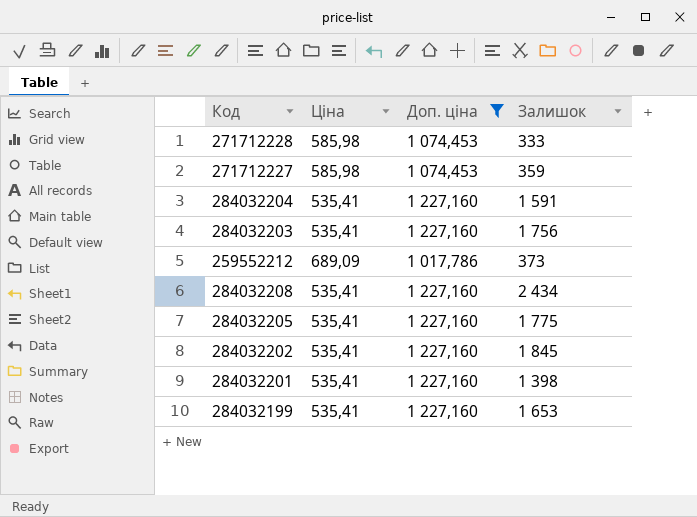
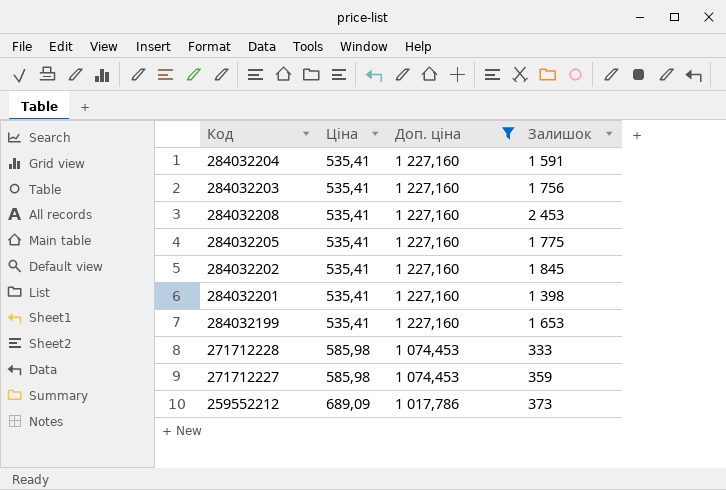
row order: none -> Ціна ascending
284032208 | Залишок: 2 434 -> 2 453

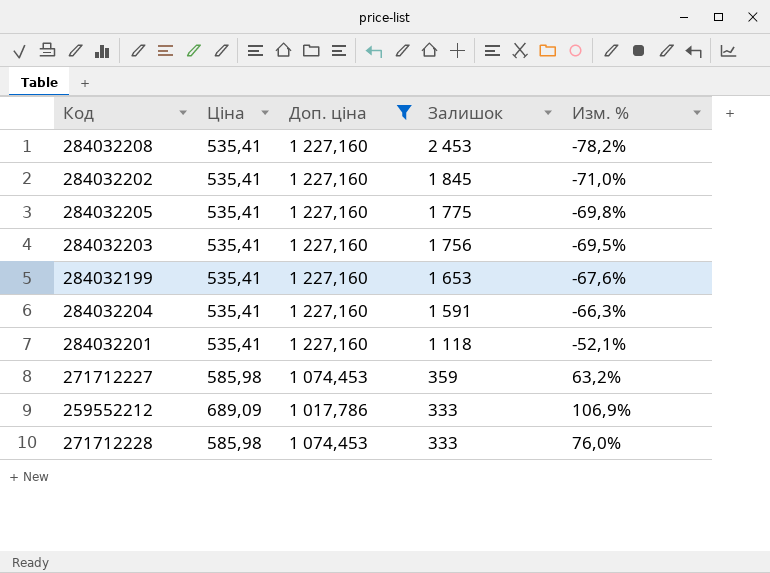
row order: Ціна ascending -> Залишок descending
column Изм. % | formula: none -> ([Ціна] - [Залишок]) / [Залишок]
284032201 | Залишок: 1 398 -> 1 118
259552212 | Залишок: 373 -> 333

